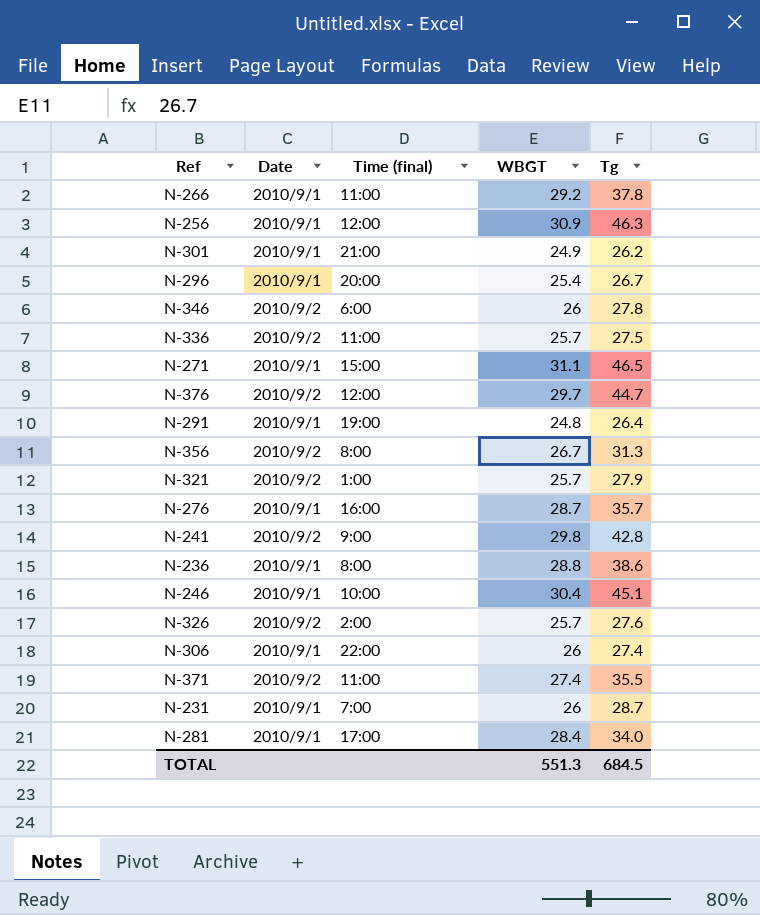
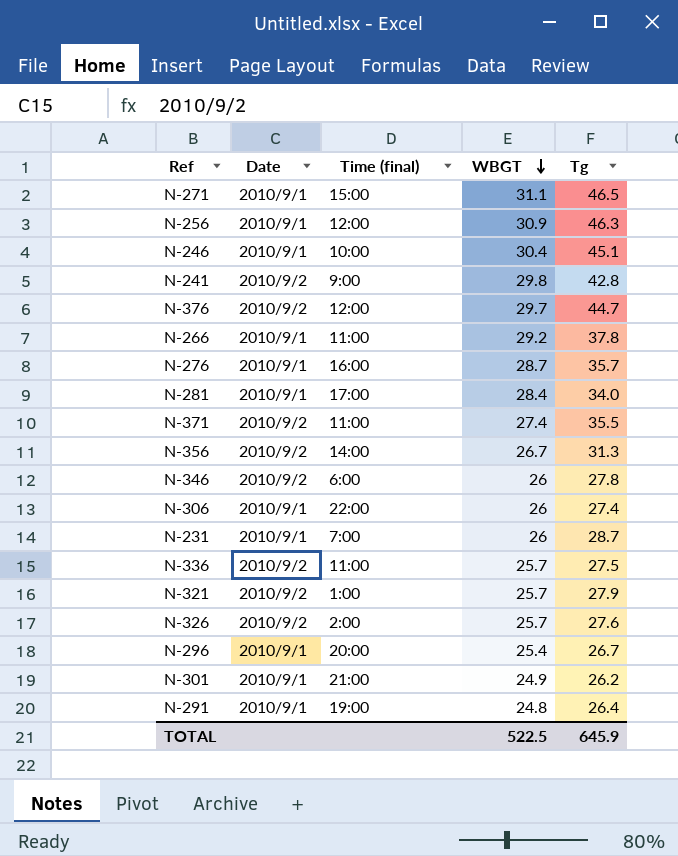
row order: none -> WBGT descending
row N-236: 2010/9/1 | 8:00 | 28.8 | 38.6 -> none
N-356 | Time (final): 8:00 -> 14:00
TOTAL | WBGT: 551.3 -> 522.5
TOTAL | Tg: 684.5 -> 645.9

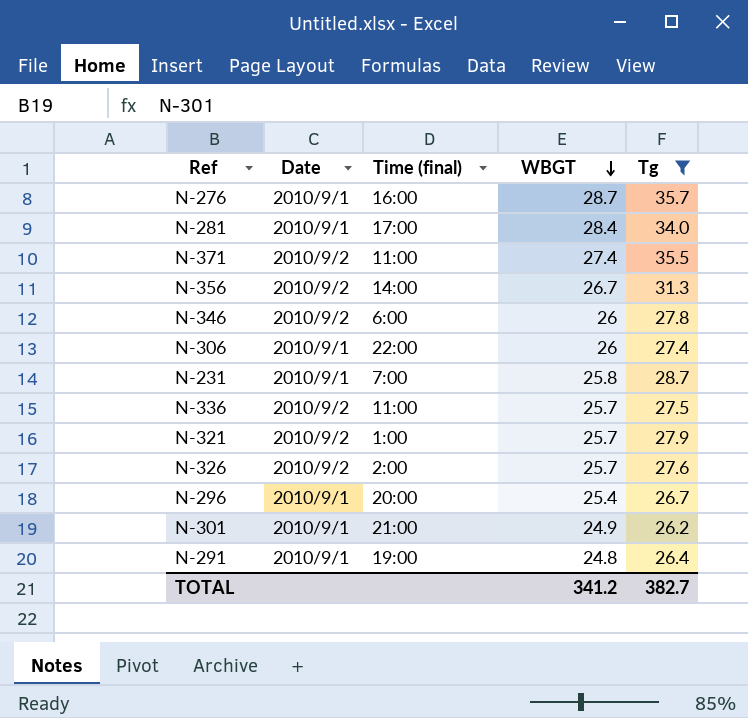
filter: none -> Tg <= 35.7
N-231 | WBGT: 26 -> 25.8
TOTAL | WBGT: 522.5 -> 341.2
TOTAL | Tg: 645.9 -> 382.7

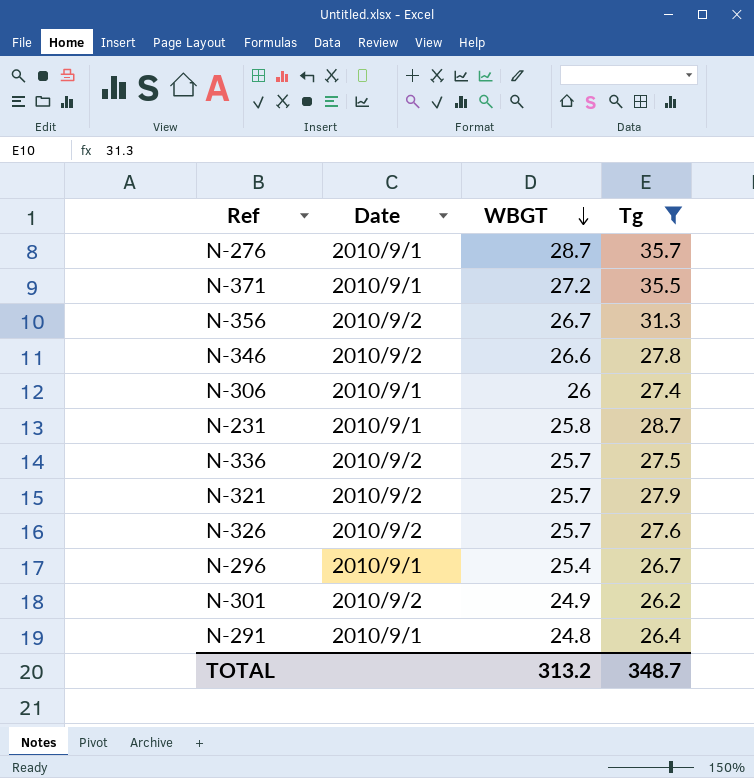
column Time (final) | position: 3 -> none
row N-281: 2010/9/1 | 17:00 | 28.4 | 34.0 -> none
N-371 | Date: 2010/9/2 -> 2010/9/1
N-371 | WBGT: 27.4 -> 27.2
N-346 | WBGT: 26 -> 26.6
N-301 | Date: 2010/9/1 -> 2010/9/2
TOTAL | WBGT: 341.2 -> 313.2
TOTAL | Tg: 382.7 -> 348.7

